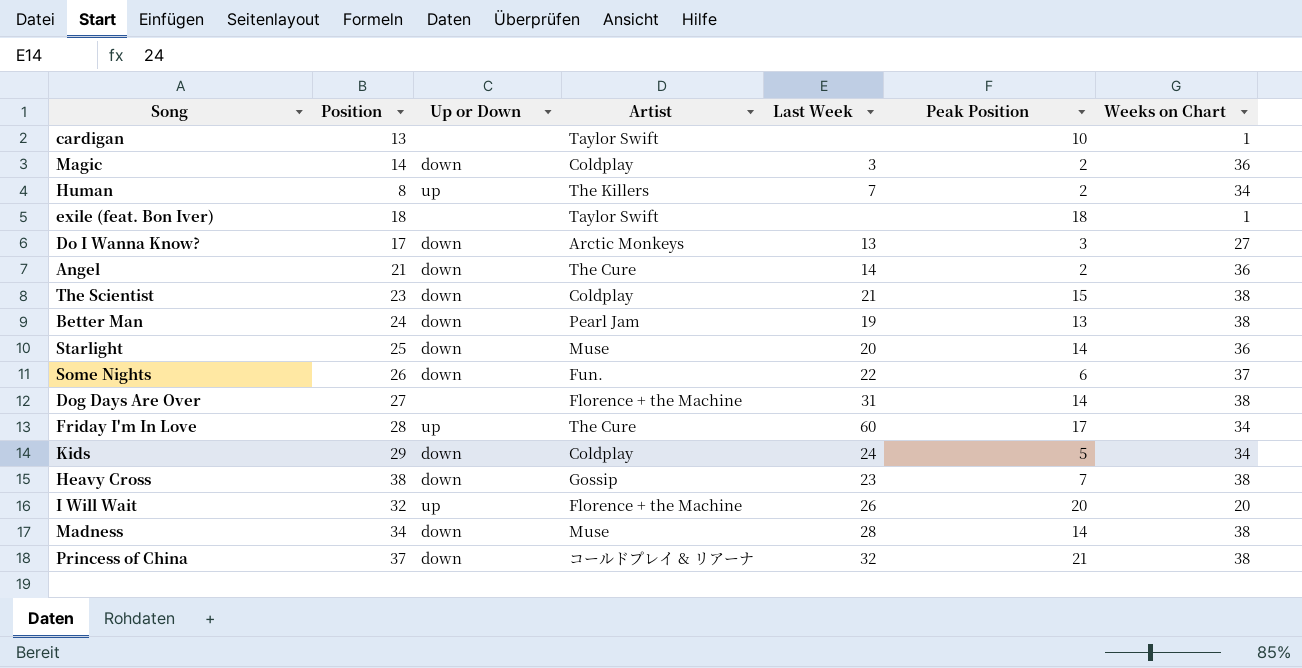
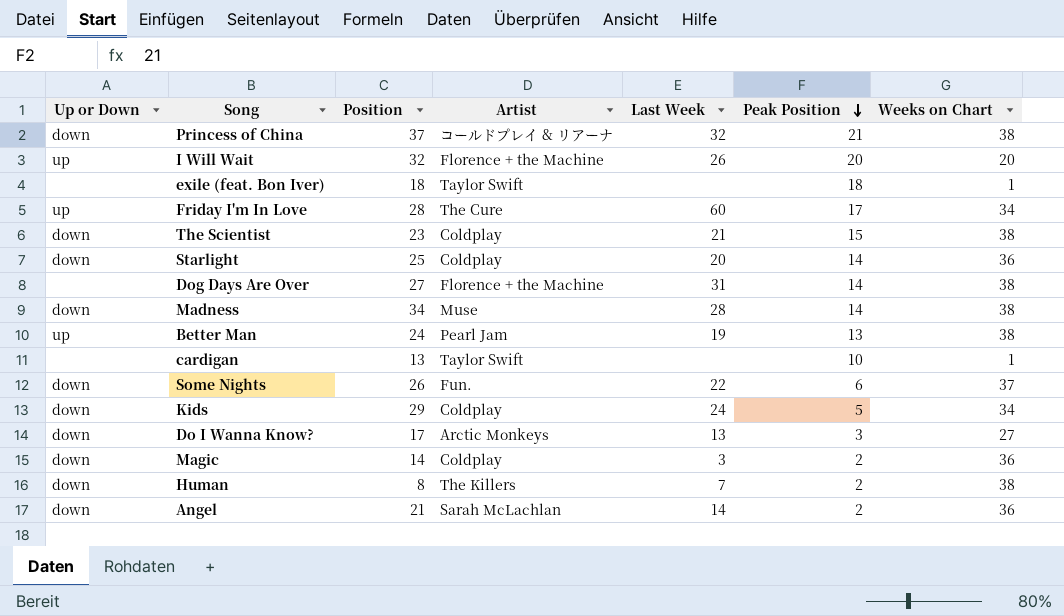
row order: none -> Peak Position descending
column Up or Down | position: 3 -> 1
row Heavy Cross: 38 | down | Gossip | 23 | 7 | 38 -> none
Starlight | Artist: Muse -> Coldplay
Better Man | Up or Down: down -> up
Human | Up or Down: up -> down
Human | Weeks on Chart: 34 -> 38
Angel | Artist: The Cure -> Sarah McLachlan

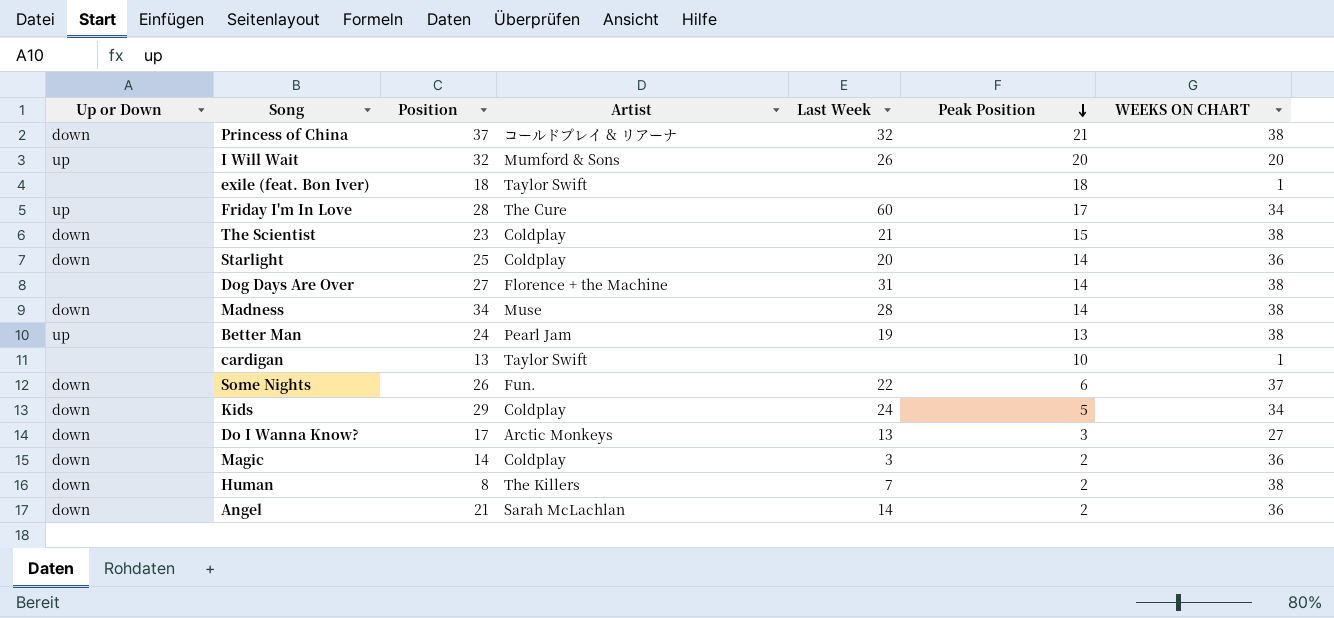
column name: Weeks on Chart -> WEEKS ON CHART
I Will Wait | Artist: Florence + the Machine -> Mumford & Sons

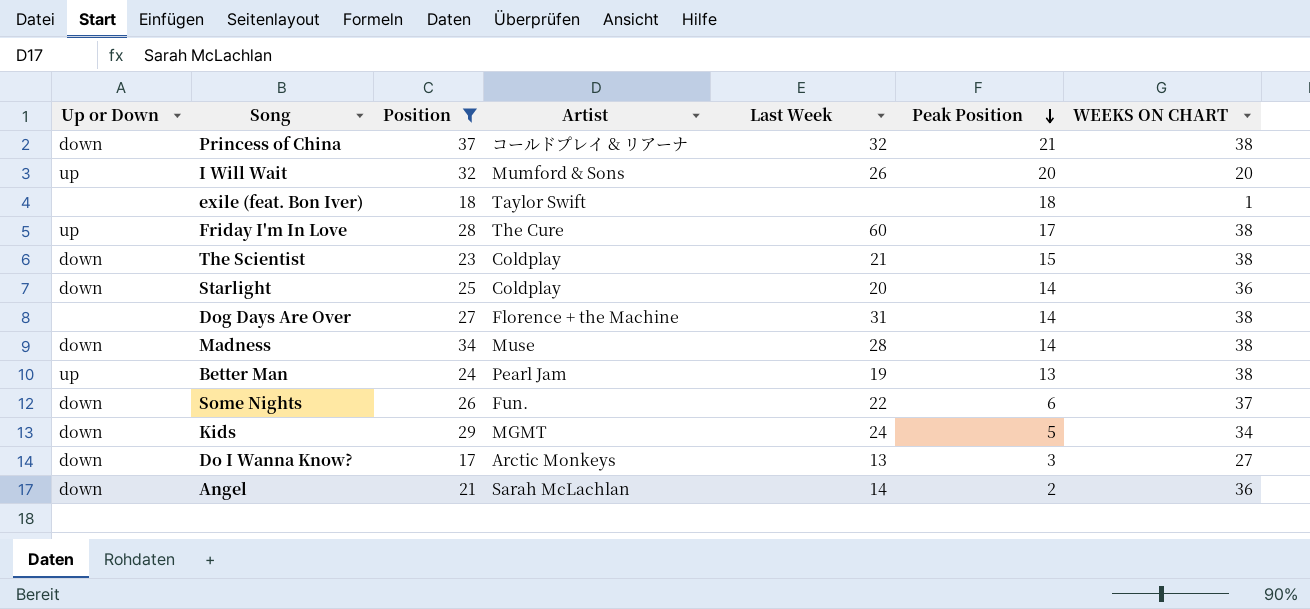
filter: none -> Position >= 17
Friday I'm In Love | WEEKS ON CHART: 34 -> 38
Kids | Artist: Coldplay -> MGMT

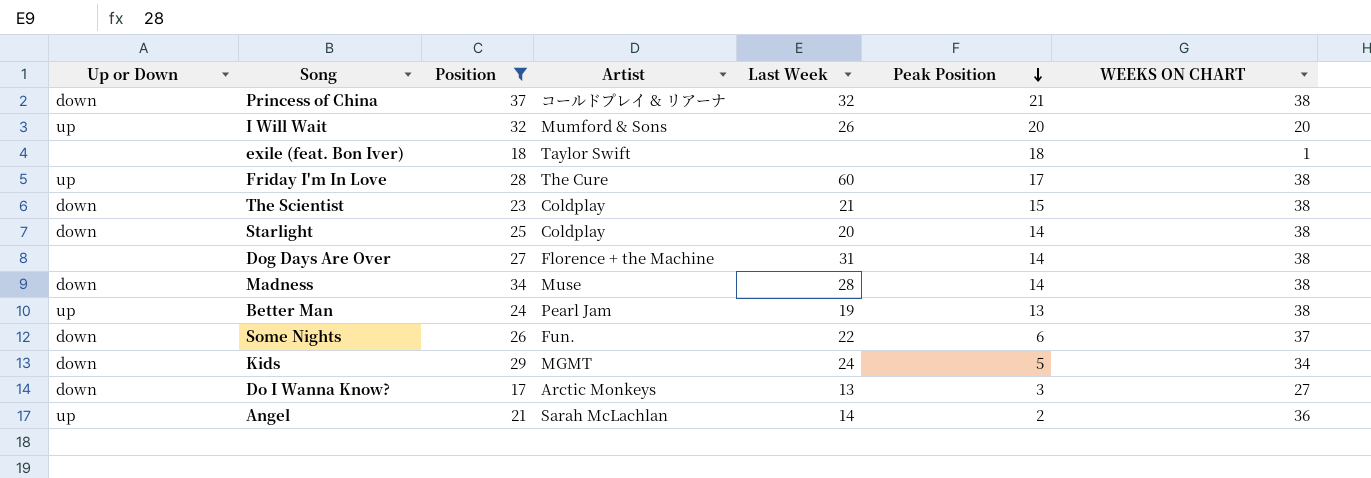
Starlight | WEEKS ON CHART: 36 -> 38
Angel | Up or Down: down -> up

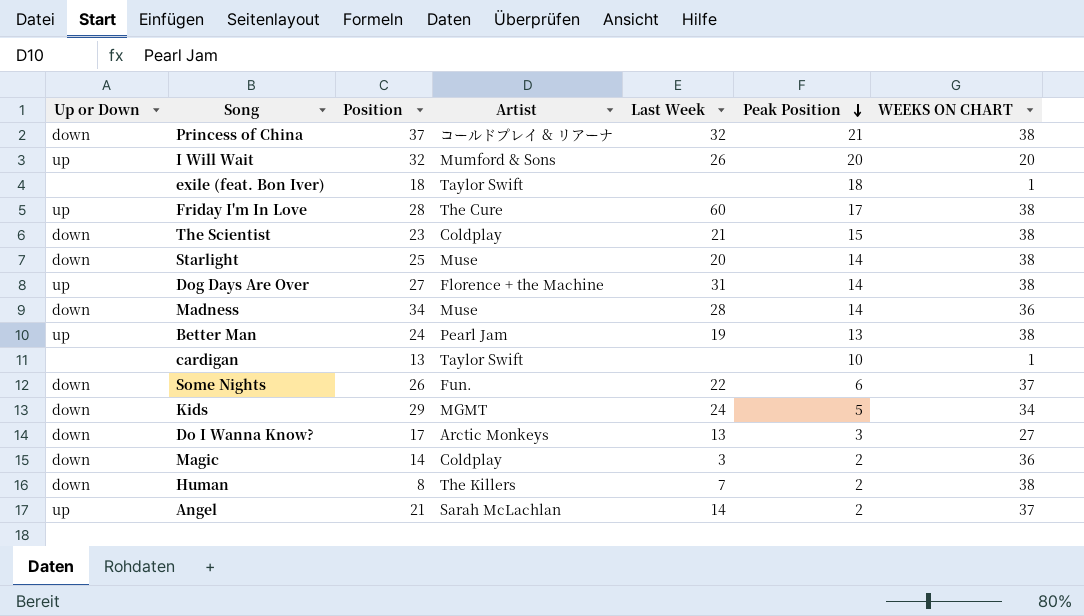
filter: Position >= 17 -> none
Starlight | Artist: Coldplay -> Muse
Dog Days Are Over | Up or Down: none -> up
Madness | WEEKS ON CHART: 38 -> 36
Angel | WEEKS ON CHART: 36 -> 37

